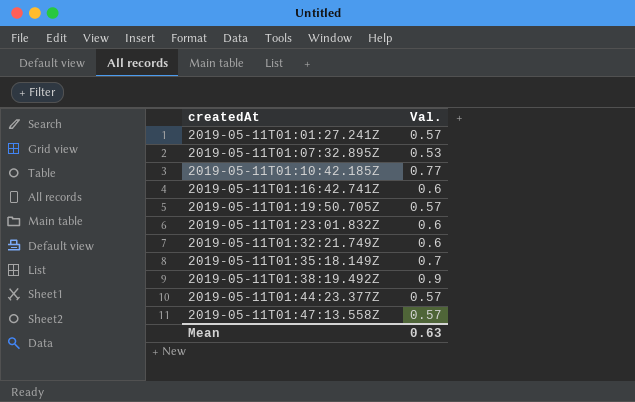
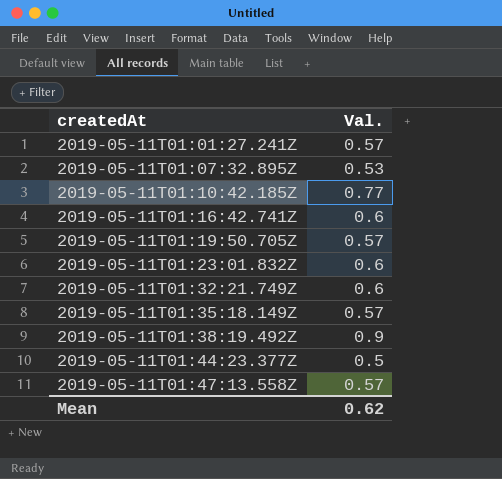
2019-05-11T01:35:18.149Z | Val.: 0.7 -> 0.57
2019-05-11T01:44:23.377Z | Val.: 0.57 -> 0.5
Mean | Val.: 0.63 -> 0.62

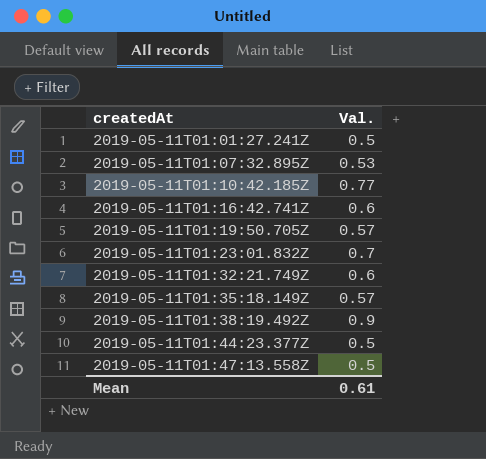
2019-05-11T01:01:27.241Z | Val.: 0.57 -> 0.5
2019-05-11T01:23:01.832Z | Val.: 0.6 -> 0.7
2019-05-11T01:47:13.558Z | Val.: 0.57 -> 0.5
Mean | Val.: 0.62 -> 0.61

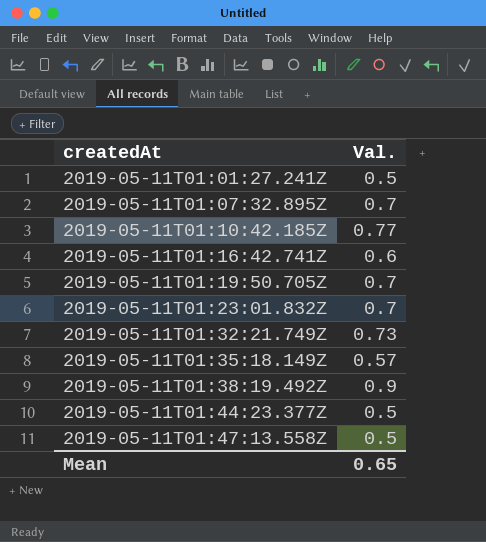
2019-05-11T01:07:32.895Z | Val.: 0.53 -> 0.7
2019-05-11T01:19:50.705Z | Val.: 0.57 -> 0.7
2019-05-11T01:32:21.749Z | Val.: 0.6 -> 0.73
Mean | Val.: 0.61 -> 0.65

